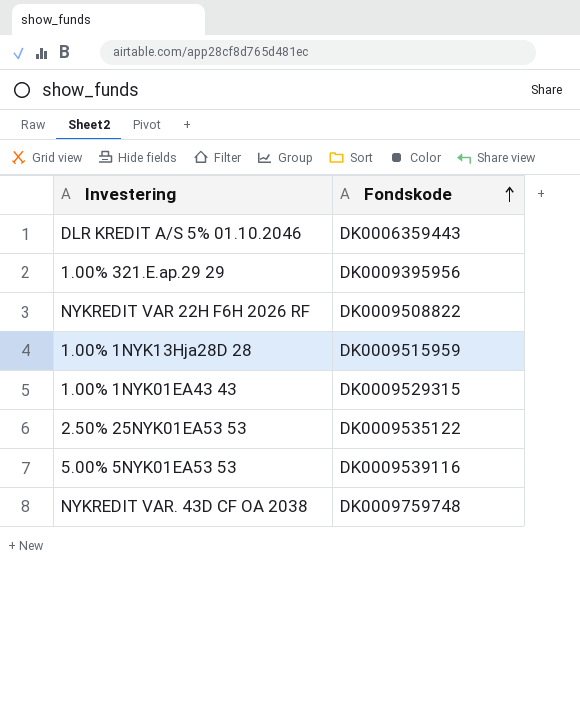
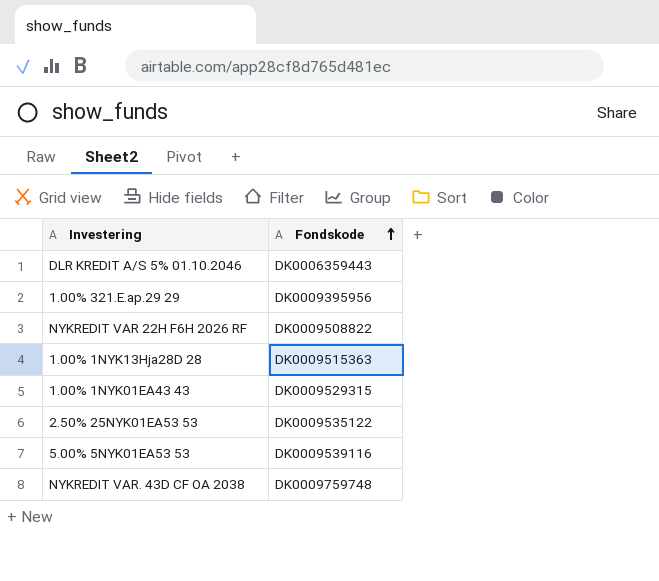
1.00% 1NYK13Hja28D 28 | Fondskode: DK0009515959 -> DK0009515363

